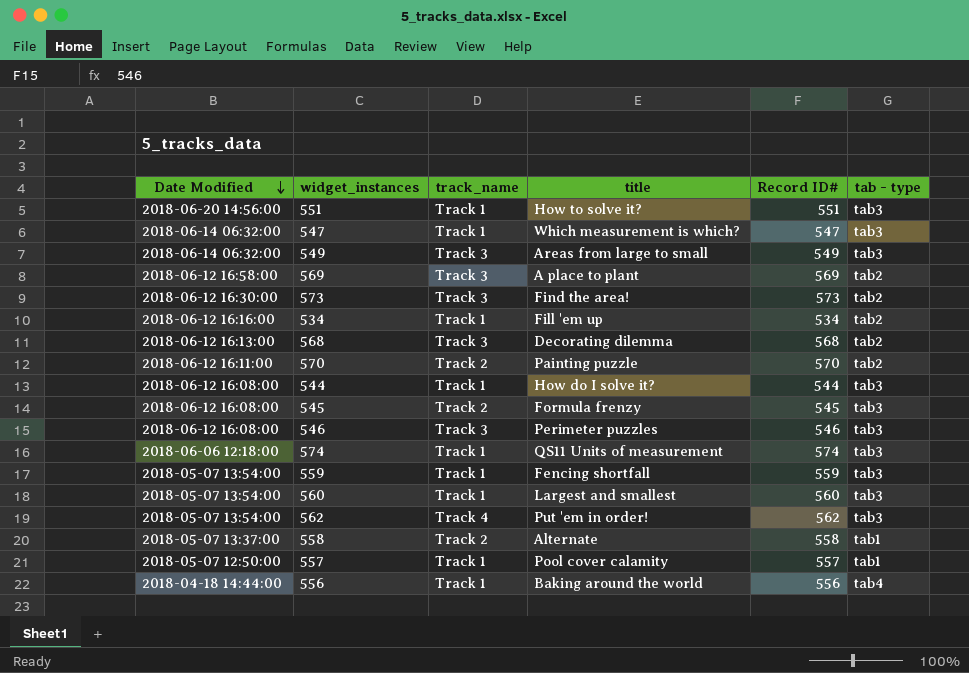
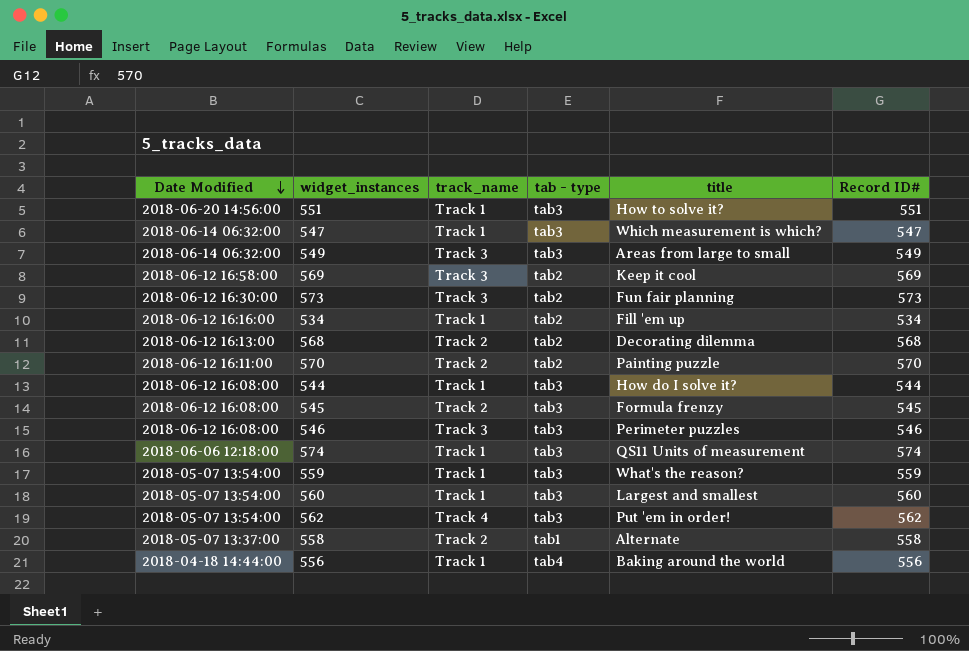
column tab - type | position: 6 -> 4
row 557: 2018-05-07 12:50:00 | Track 1 | Pool cover calamity | 557 | tab1 -> none
569 | title: A place to plant -> Keep it cool
573 | title: Find the area! -> Fun fair planning
568 | track_name: Track 3 -> Track 2
559 | title: Fencing shortfall -> What's the reason?

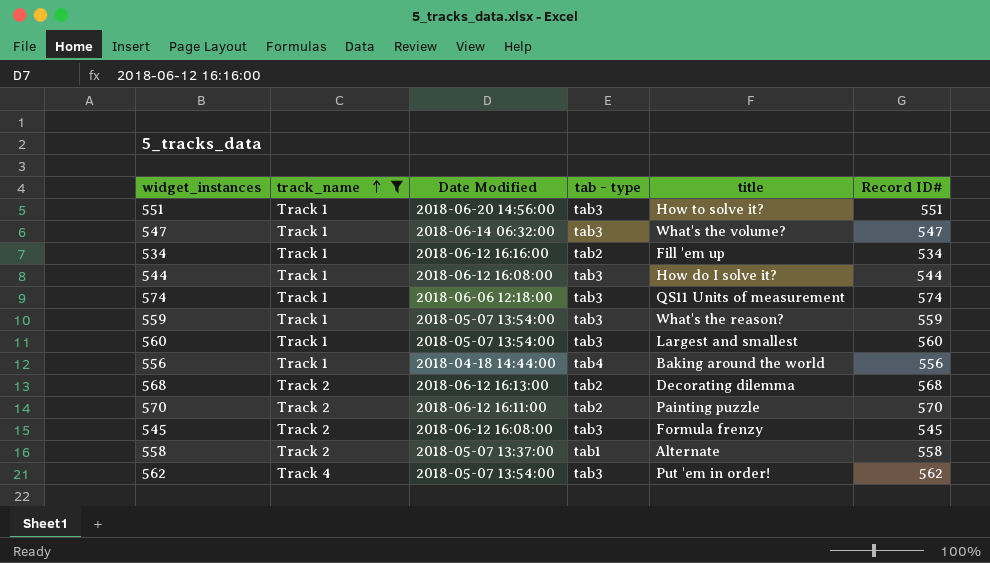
filter: none -> track_name != Track 3
row order: Date Modified descending -> track_name ascending
column Date Modified | position: 1 -> 3
547 | title: Which measurement is which? -> What's the volume?

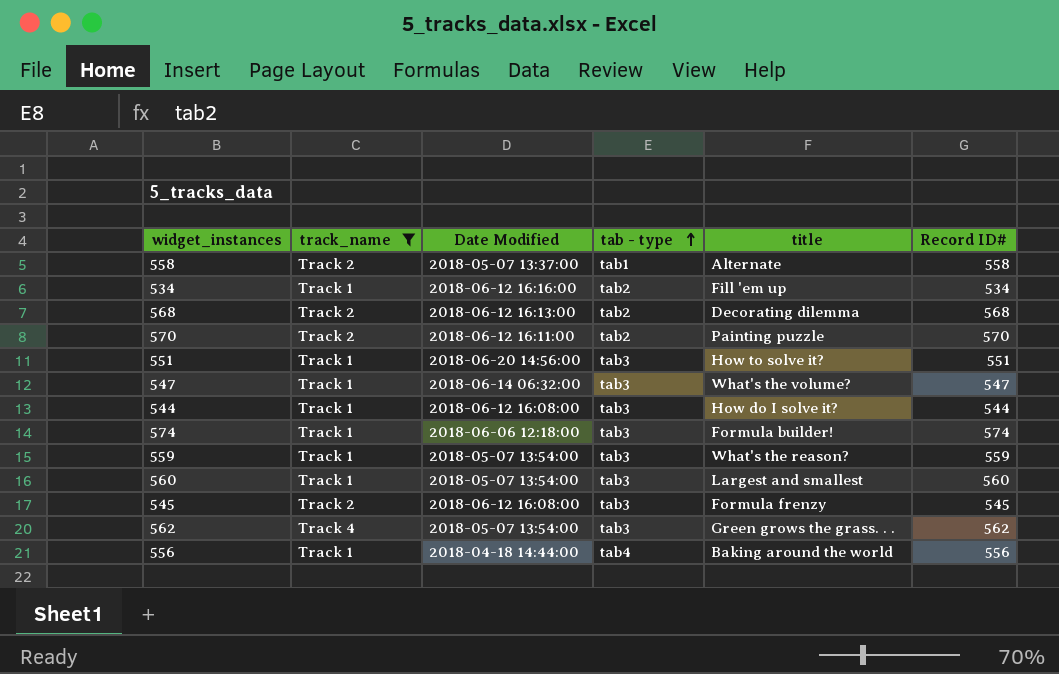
row order: track_name ascending -> tab - type ascending
574 | title: QS11 Units of measurement -> Formula builder!
562 | title: Put 'em in order! -> Green grows the grass. . .

